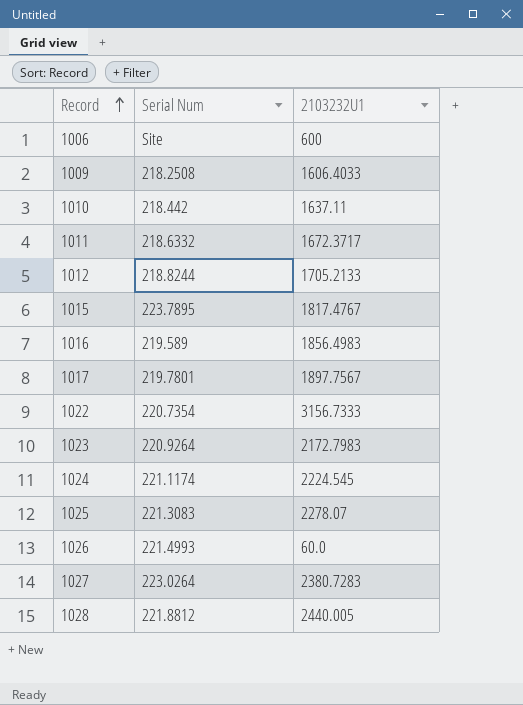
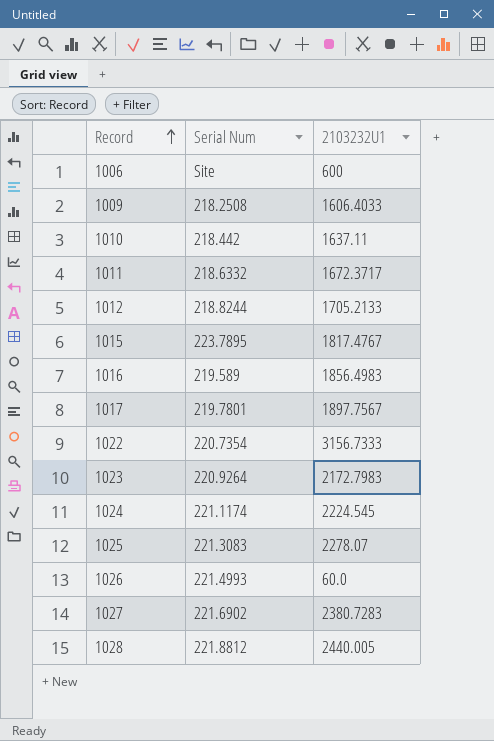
1027 | Serial Num: 223.0264 -> 221.6902

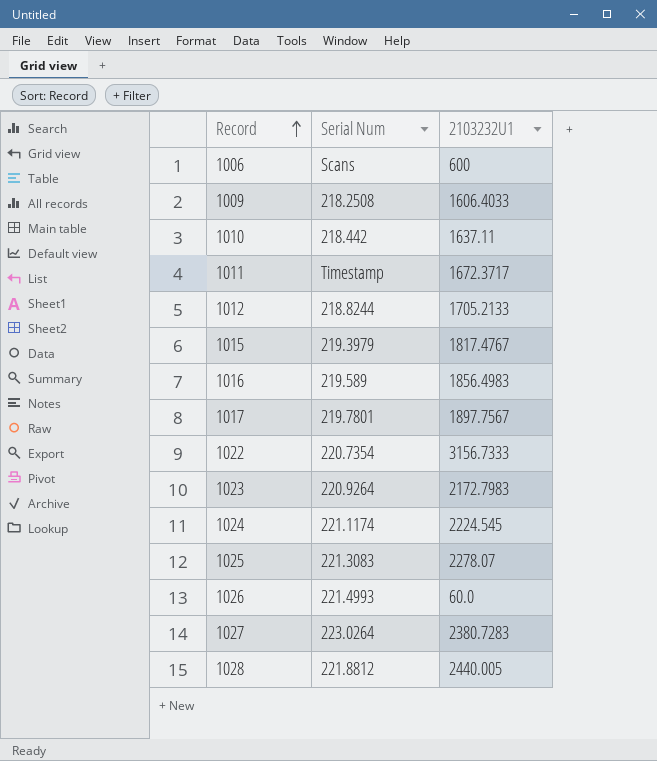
1006 | Serial Num: Site -> Scans
1011 | Serial Num: 218.6332 -> Timestamp
1015 | Serial Num: 223.7895 -> 219.3979
1027 | Serial Num: 221.6902 -> 223.0264

